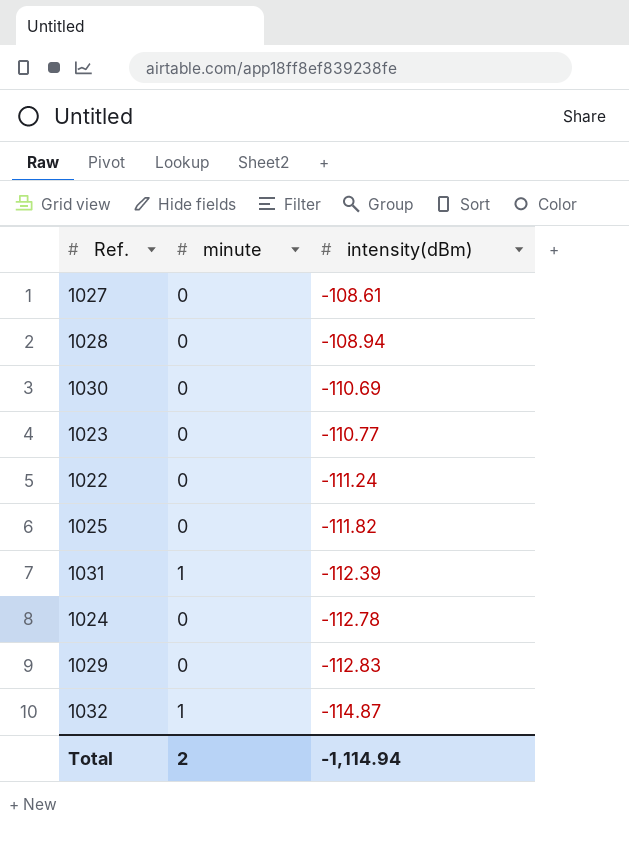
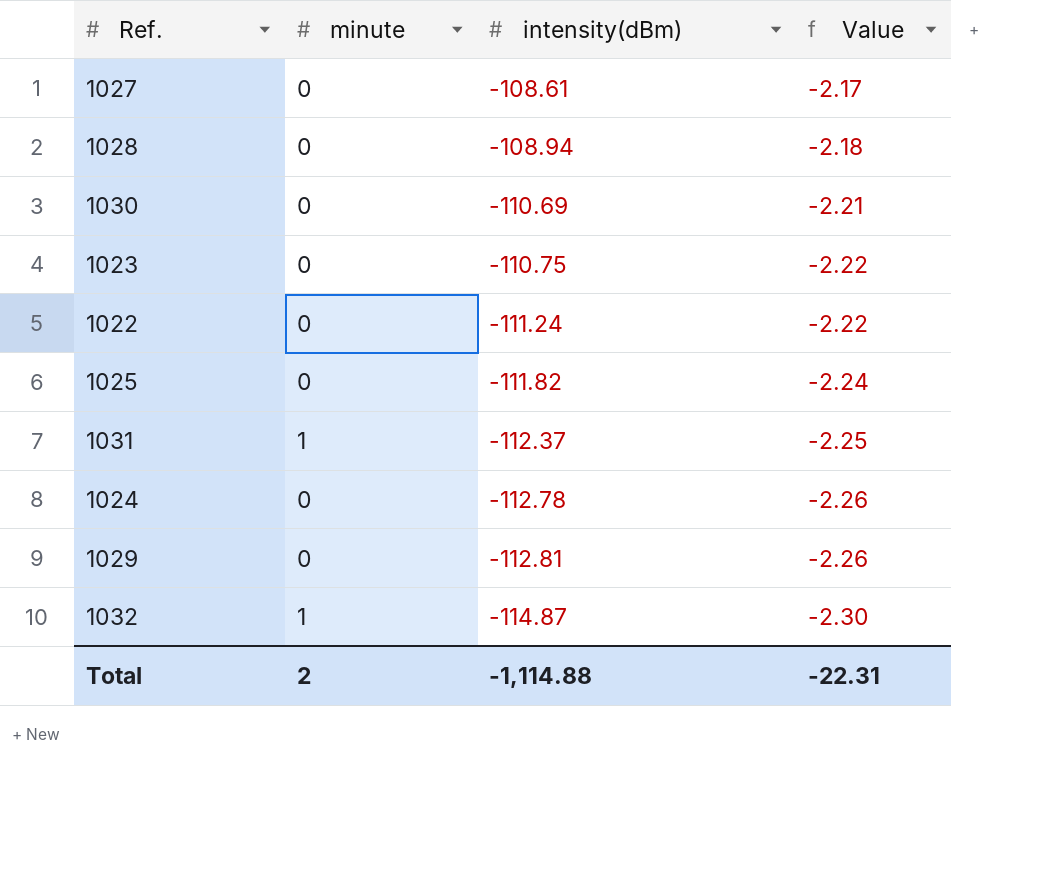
column Value | formula: none -> [intensity(dBm)] * 0.02
1023 | intensity(dBm): -110.77 -> -110.75
1031 | intensity(dBm): -112.39 -> -112.37
1029 | intensity(dBm): -112.83 -> -112.81
Total | intensity(dBm): -1,114.94 -> -1,114.88

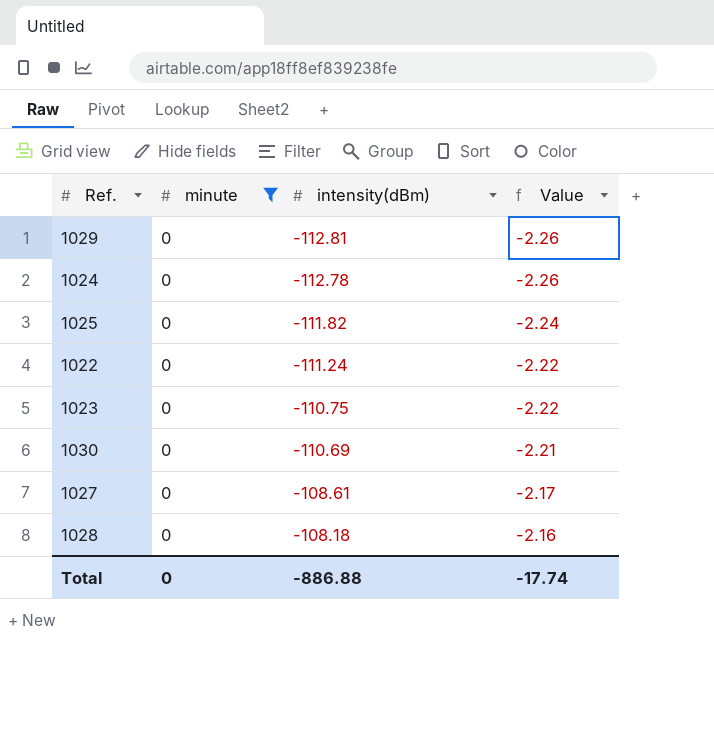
filter: none -> minute = 0
row order: intensity(dBm) descending -> intensity(dBm) ascending
1028 | intensity(dBm): -108.94 -> -108.18
1028 | Value: -2.18 -> -2.16
Total | minute: 2 -> 0
Total | intensity(dBm): -1,114.88 -> -886.88
Total | Value: -22.31 -> -17.74

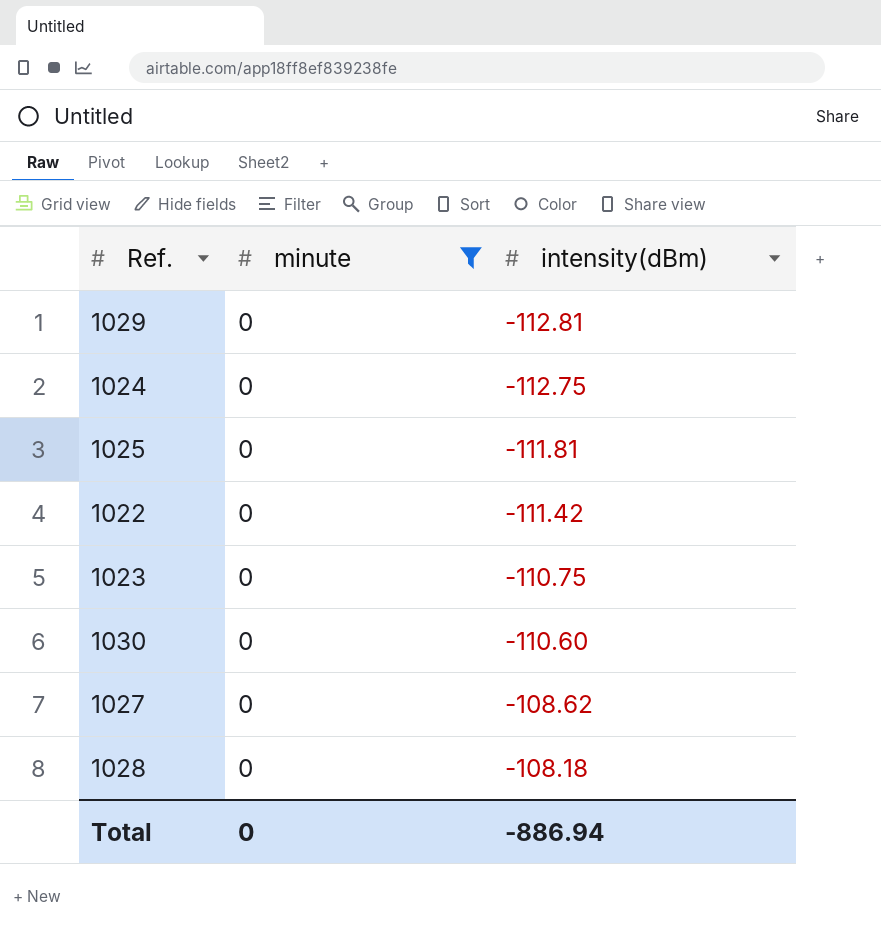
column Value | formula: [intensity(dBm)] * 0.02 -> none
1024 | intensity(dBm): -112.78 -> -112.75
1025 | intensity(dBm): -111.82 -> -111.81
1022 | intensity(dBm): -111.24 -> -111.42
1030 | intensity(dBm): -110.69 -> -110.60
1027 | intensity(dBm): -108.61 -> -108.62
Total | intensity(dBm): -886.88 -> -886.94

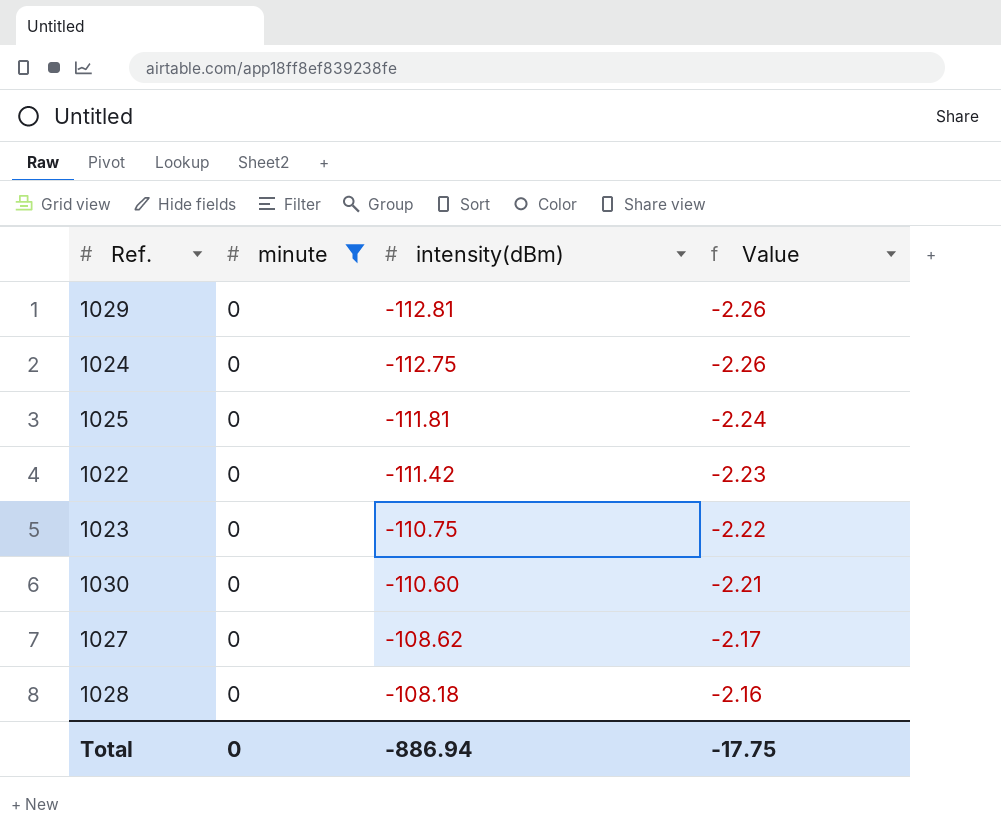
column Value | formula: none -> [intensity(dBm)] * 0.02

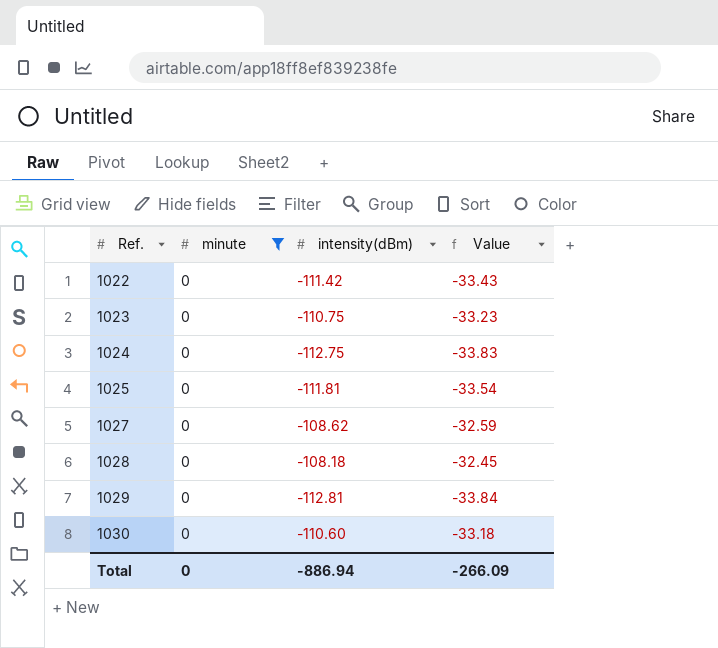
row order: intensity(dBm) ascending -> Ref. ascending
column Value | formula: [intensity(dBm)] * 0.02 -> [intensity(dBm)] * 0.3
Total | Value: -17.75 -> -266.09

